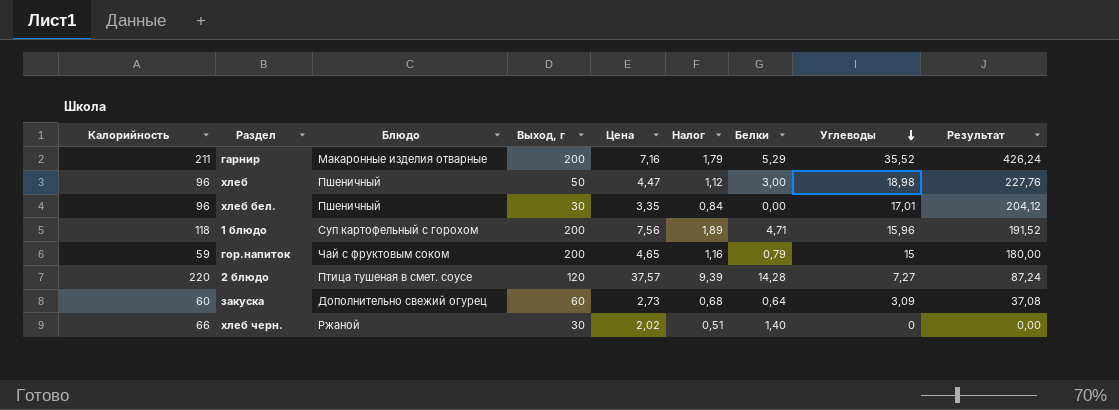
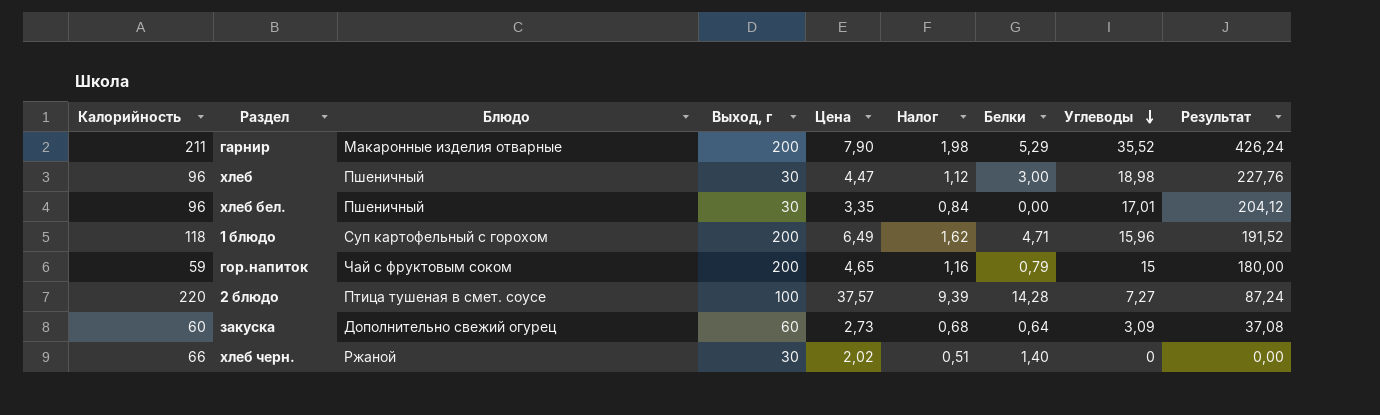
гарнир | Цена: 7,16 -> 7,90
гарнир | Налог: 1,79 -> 1,98
хлеб | Выход, г: 50 -> 30
1 блюдо | Цена: 7,56 -> 6,49
1 блюдо | Налог: 1,89 -> 1,62
2 блюдо | Выход, г: 120 -> 100

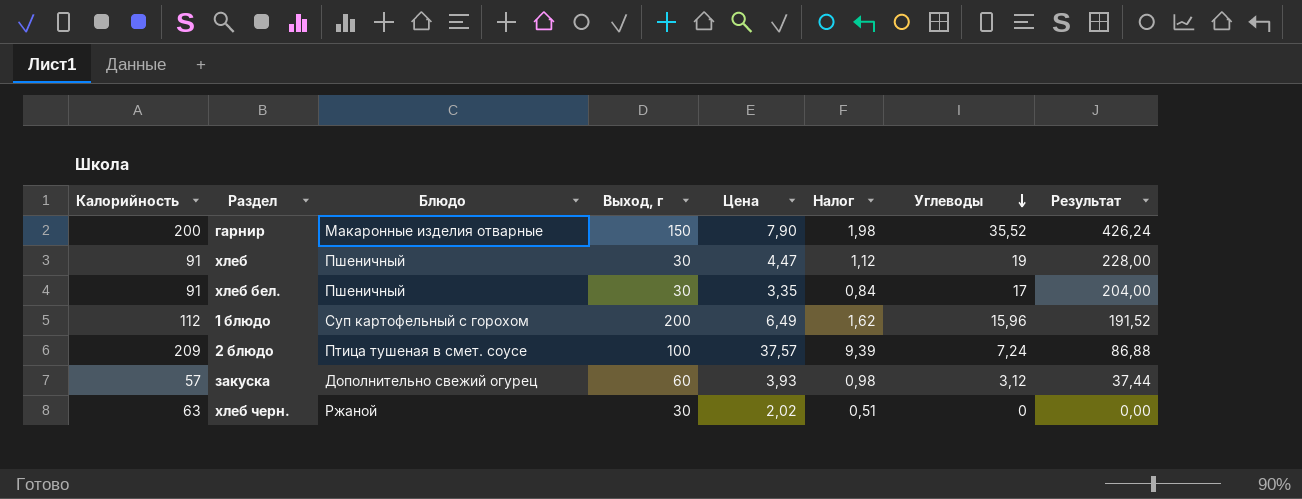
column Белки | position: 7 -> none
row гор.напиток: 59 | Чай с фруктовым соком | 200 | 4,65 | 1,16 | 0,79 | 15 | 180,00 -> none
гарнир | Калорийность: 211 -> 200
гарнир | Выход, г: 200 -> 150
хлеб | Калорийность: 96 -> 91
хлеб | Углеводы: 18,98 -> 19
хлеб | Результат: 227,76 -> 228,00
хлеб бел. | Калорийность: 96 -> 91
хлеб бел. | Углеводы: 17,01 -> 17
хлеб бел. | Результат: 204,12 -> 204,00
1 блюдо | Калорийность: 118 -> 112
2 блюдо | Калорийность: 220 -> 209
2 блюдо | Углеводы: 7,27 -> 7,24
2 блюдо | Результат: 87,24 -> 86,88
закуска | Калорийность: 60 -> 57
закуска | Цена: 2,73 -> 3,93
закуска | Налог: 0,68 -> 0,98
закуска | Углеводы: 3,09 -> 3,12
закуска | Результат: 37,08 -> 37,44
хлеб черн. | Калорийность: 66 -> 63

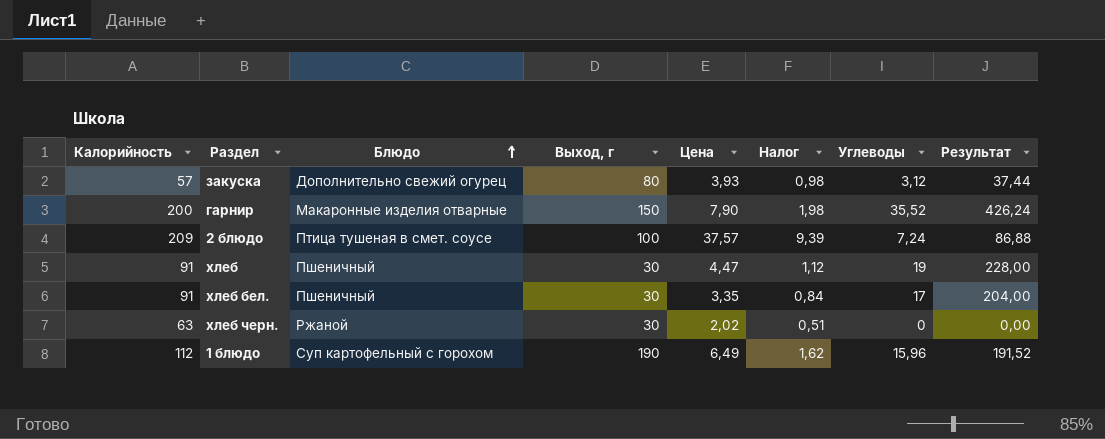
row order: Углеводы descending -> Блюдо ascending
закуска | Выход, г: 60 -> 80
1 блюдо | Выход, г: 200 -> 190

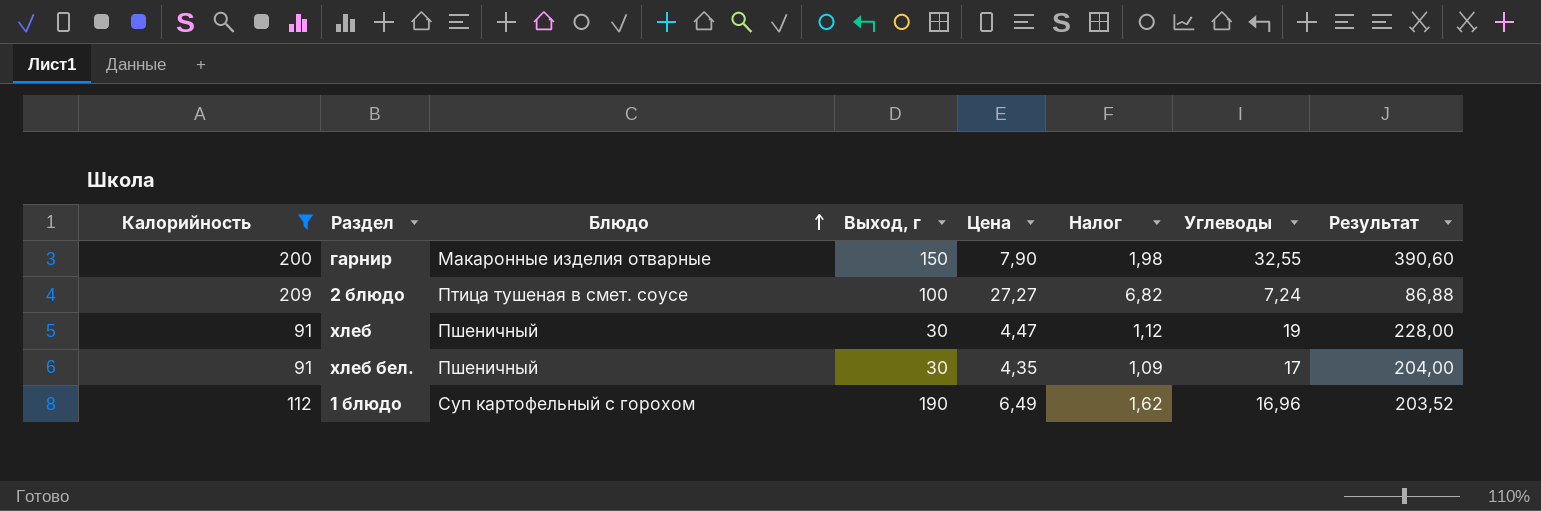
filter: none -> Калорийность >= 91
гарнир | Углеводы: 35,52 -> 32,55
гарнир | Результат: 426,24 -> 390,60
2 блюдо | Цена: 37,57 -> 27,27
2 блюдо | Налог: 9,39 -> 6,82
хлеб бел. | Цена: 3,35 -> 4,35
хлеб бел. | Налог: 0,84 -> 1,09
1 блюдо | Углеводы: 15,96 -> 16,96
1 блюдо | Результат: 191,52 -> 203,52

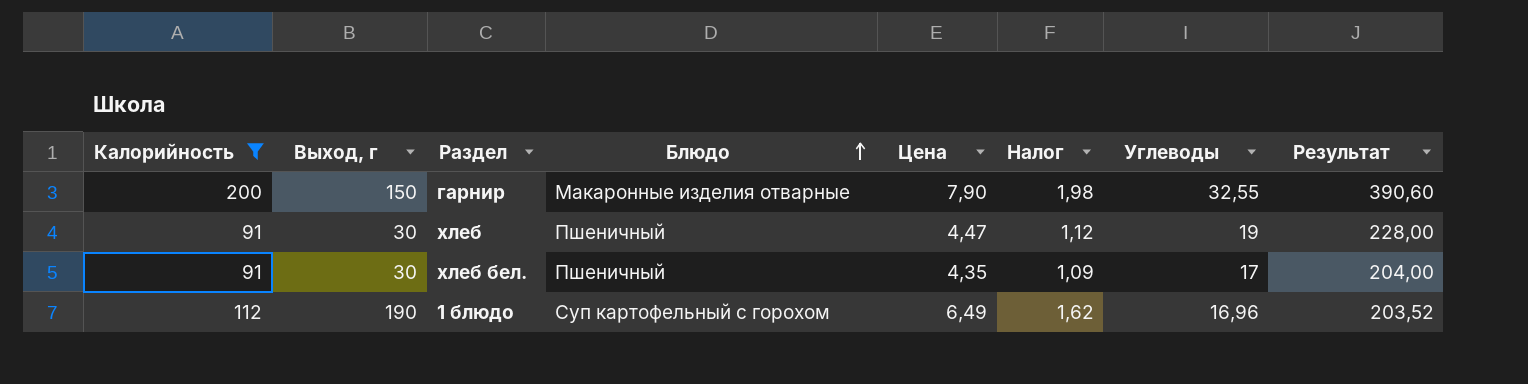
column Выход, г | position: 4 -> 2
row 2 блюдо: 209 | Птица тушеная в смет. соусе | 100 | 27,27 | 6,82 | 7,24 | 86,88 -> none

